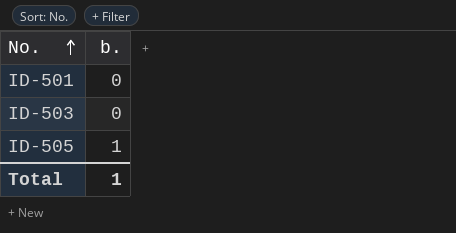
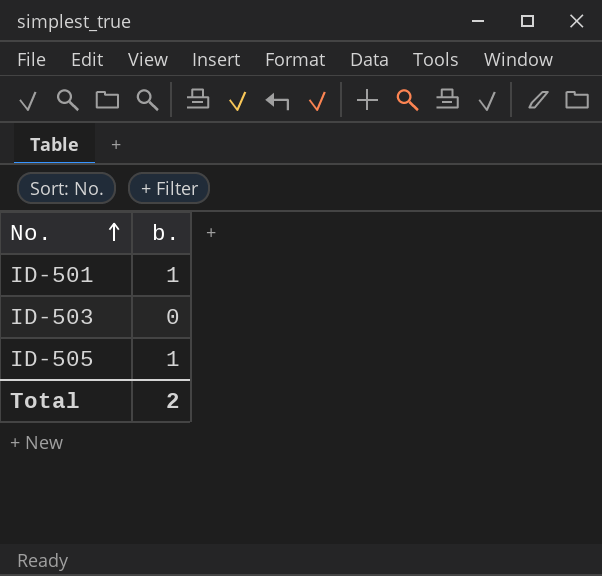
ID-501 | b.: 0 -> 1
Total | b.: 1 -> 2

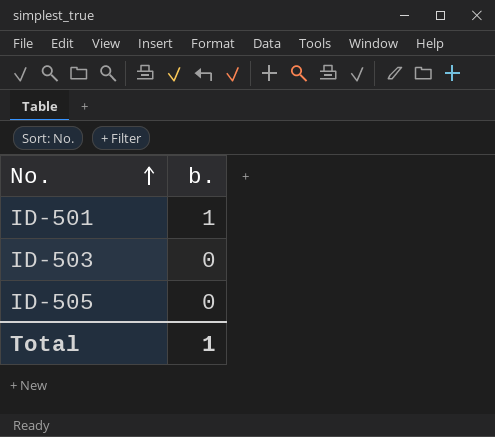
ID-505 | b.: 1 -> 0
Total | b.: 2 -> 1

